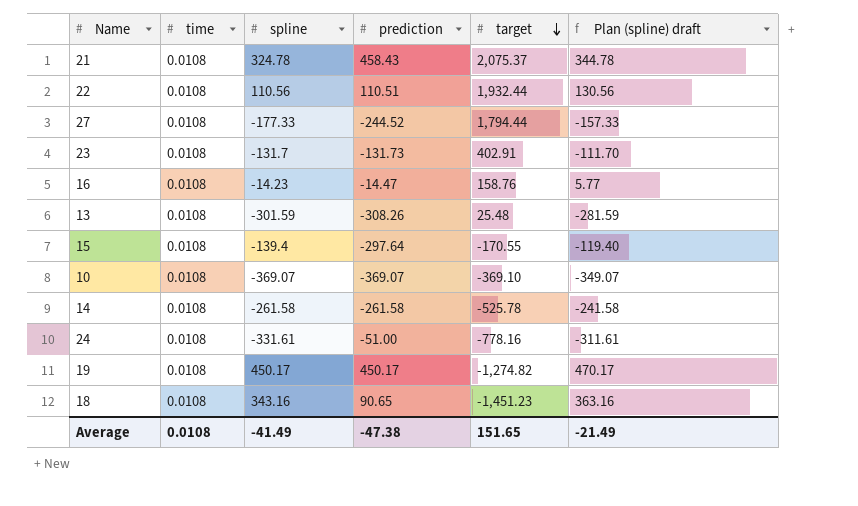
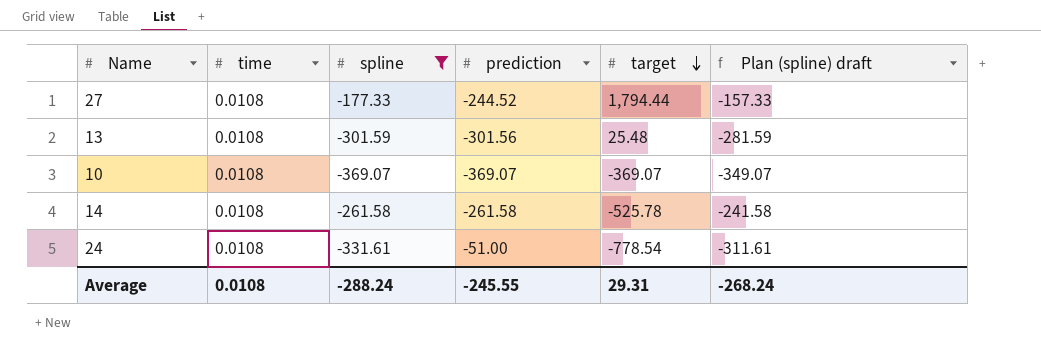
filter: none -> spline <= -177.33
13 | prediction: -308.26 -> -301.56
10 | target: -369.10 -> -369.07
24 | target: -778.16 -> -778.54
Average | spline: -41.49 -> -288.24
Average | prediction: -47.38 -> -245.55
Average | target: 151.65 -> 29.31
Average | Plan (spline) draft: -21.49 -> -268.24

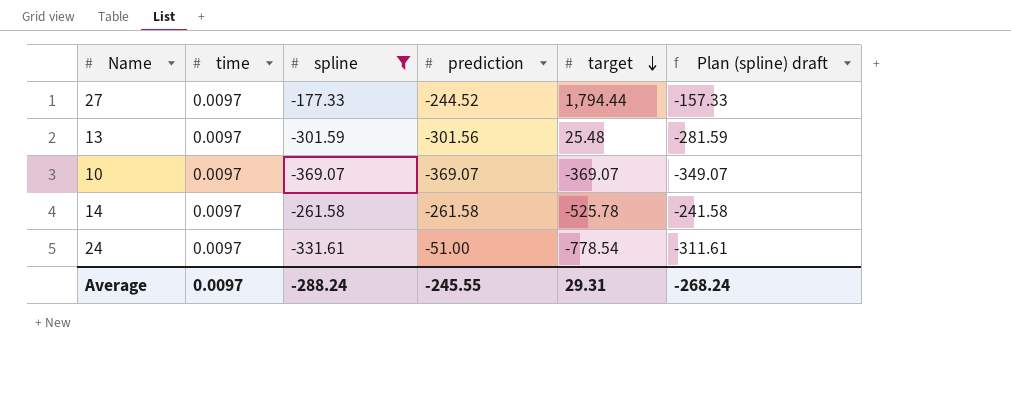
27 | time: 0.0108 -> 0.0097
13 | time: 0.0108 -> 0.0097
10 | time: 0.0108 -> 0.0097
14 | time: 0.0108 -> 0.0097
24 | time: 0.0108 -> 0.0097
Average | time: 0.0108 -> 0.0097

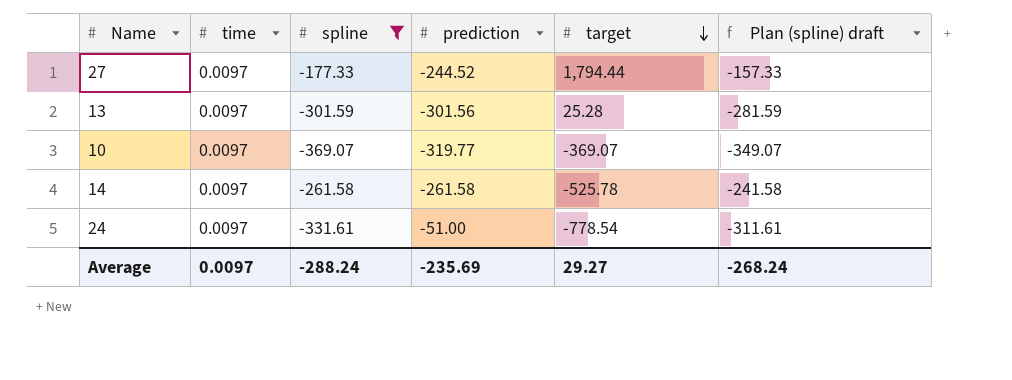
13 | target: 25.48 -> 25.28
10 | prediction: -369.07 -> -319.77
Average | prediction: -245.55 -> -235.69
Average | target: 29.31 -> 29.27

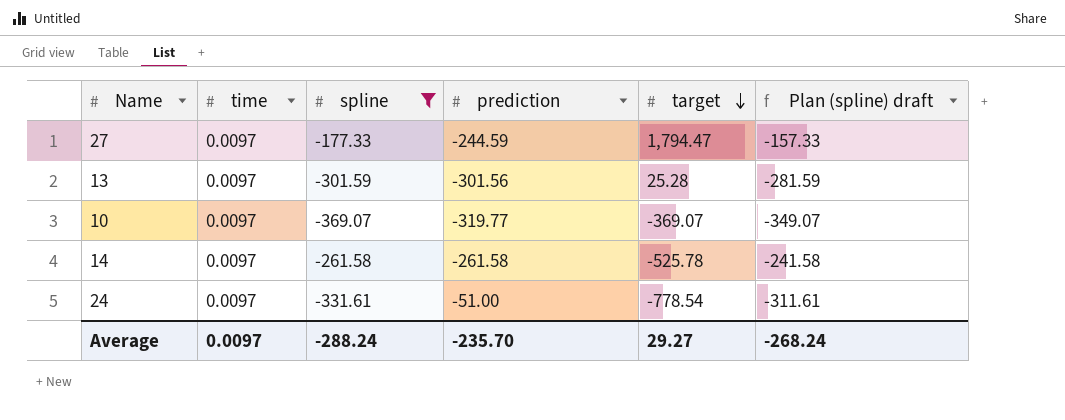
27 | prediction: -244.52 -> -244.59
27 | target: 1,794.44 -> 1,794.47
Average | prediction: -235.69 -> -235.70

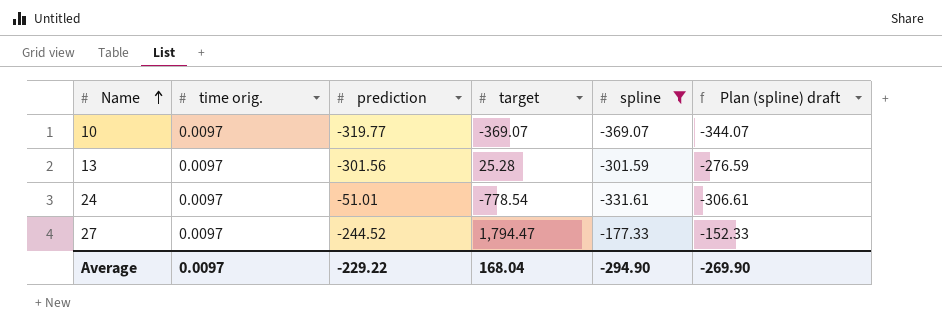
row order: target descending -> Name ascending
column name: time -> time orig.
column spline | position: 3 -> 5
column Plan (spline) draft | formula: [spline] + 20 -> [spline] + 25
row 14: 0.0097 | -261.58 | -261.58 | -525.78 | -241.58 -> none
24 | prediction: -51.00 -> -51.01
27 | prediction: -244.59 -> -244.52
Average | prediction: -235.70 -> -229.22
Average | target: 29.27 -> 168.04
Average | spline: -288.24 -> -294.90
Average | Plan (spline) draft: -268.24 -> -269.90

